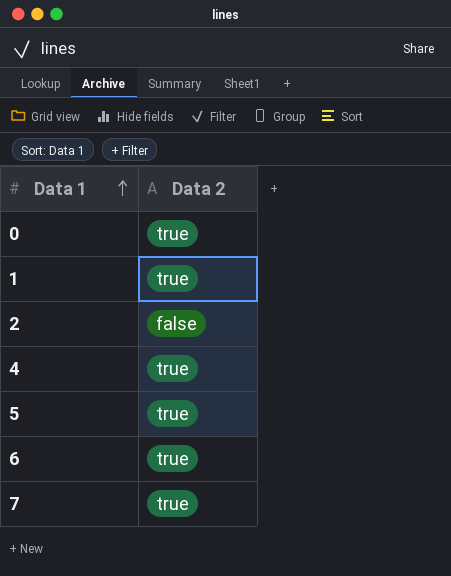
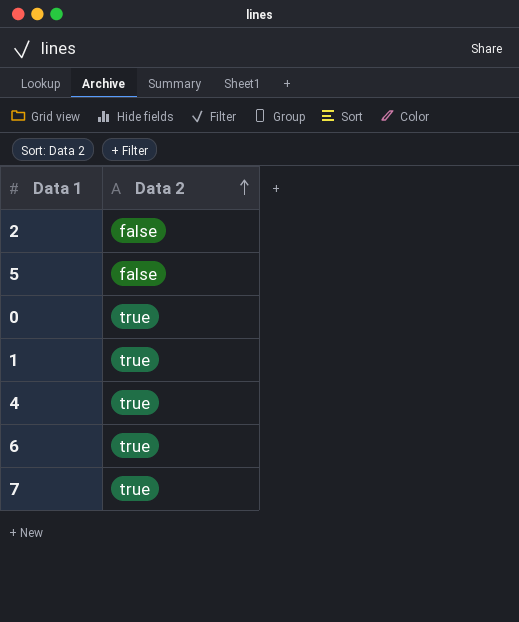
row order: Data 1 ascending -> Data 2 ascending
5 | Data 2: true -> false

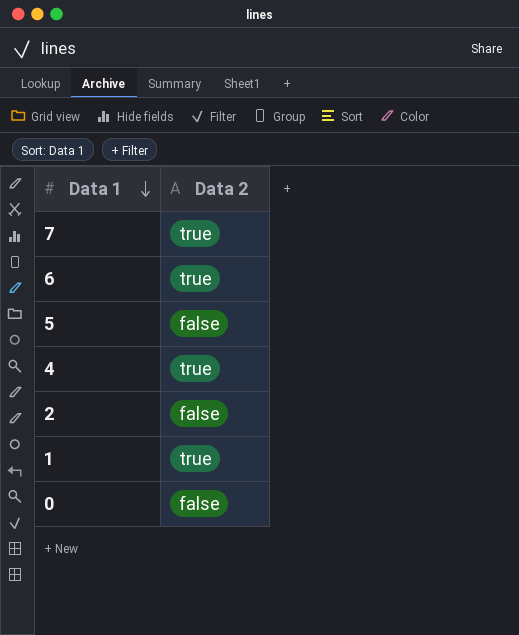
row order: Data 2 ascending -> Data 1 descending
0 | Data 2: true -> false

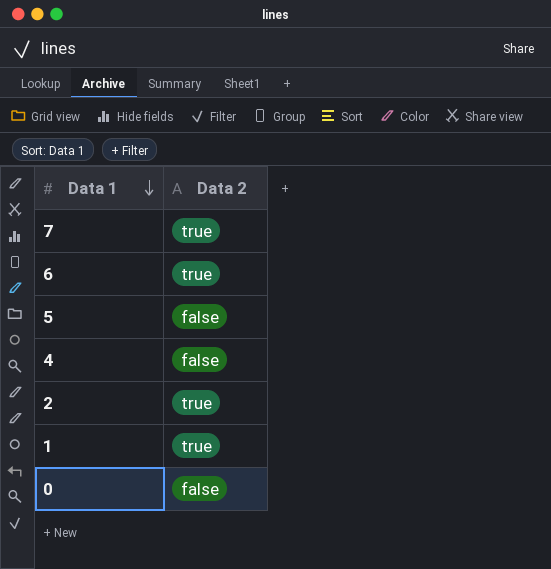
4 | Data 2: true -> false
2 | Data 2: false -> true

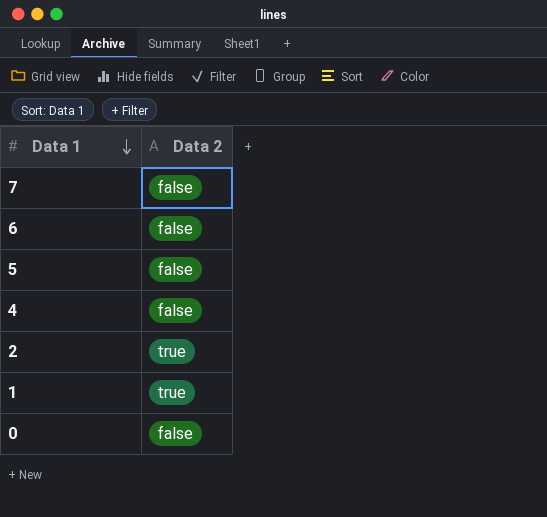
7 | Data 2: true -> false
6 | Data 2: true -> false

